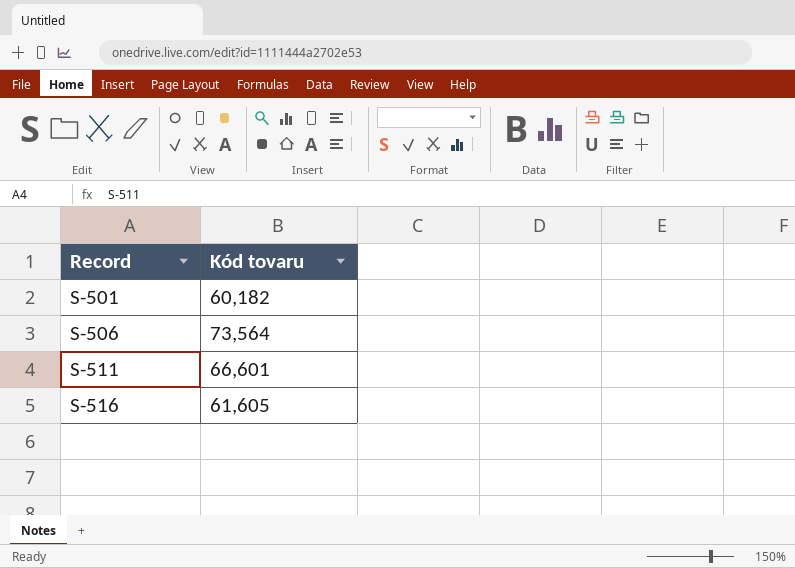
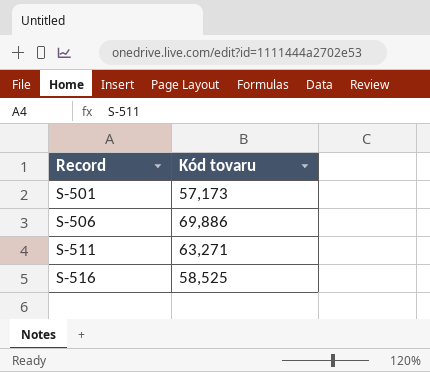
S-501 | Kód tovaru: 60,182 -> 57,173
S-506 | Kód tovaru: 73,564 -> 69,886
S-511 | Kód tovaru: 66,601 -> 63,271
S-516 | Kód tovaru: 61,605 -> 58,525

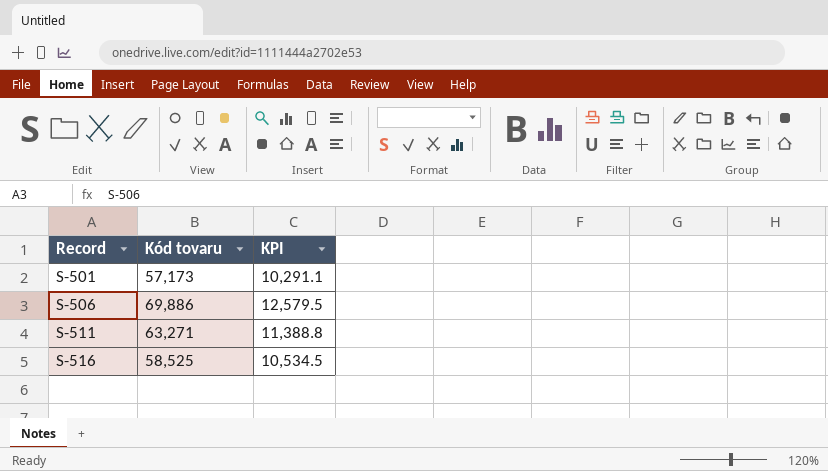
column KPI | formula: none -> [Kód tovaru] * 0.18

